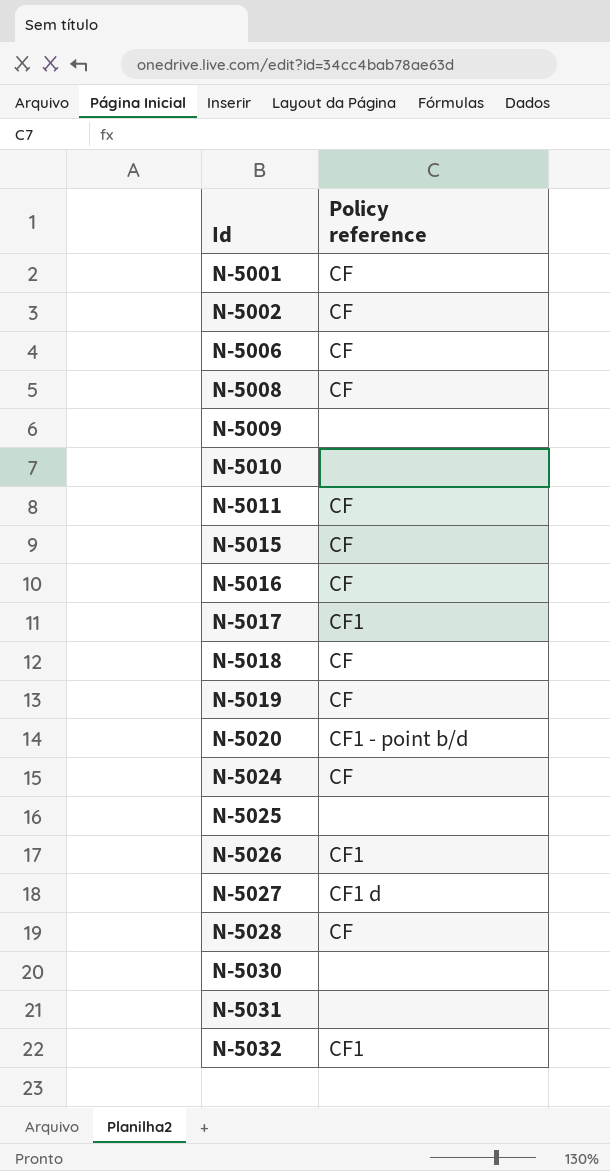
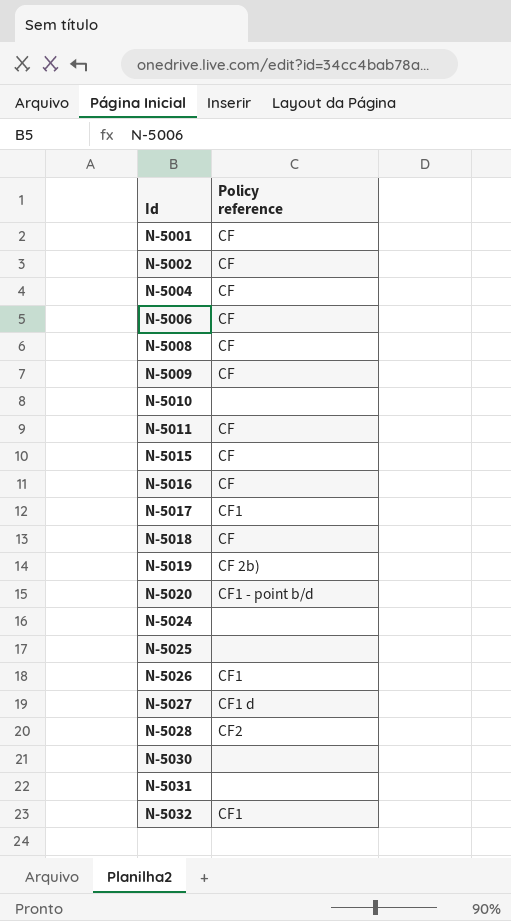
row N-5004: none -> CF
N-5009 | Policy reference: none -> CF
N-5019 | Policy reference: CF -> CF 2b)
N-5024 | Policy reference: CF -> none
N-5028 | Policy reference: CF -> CF2

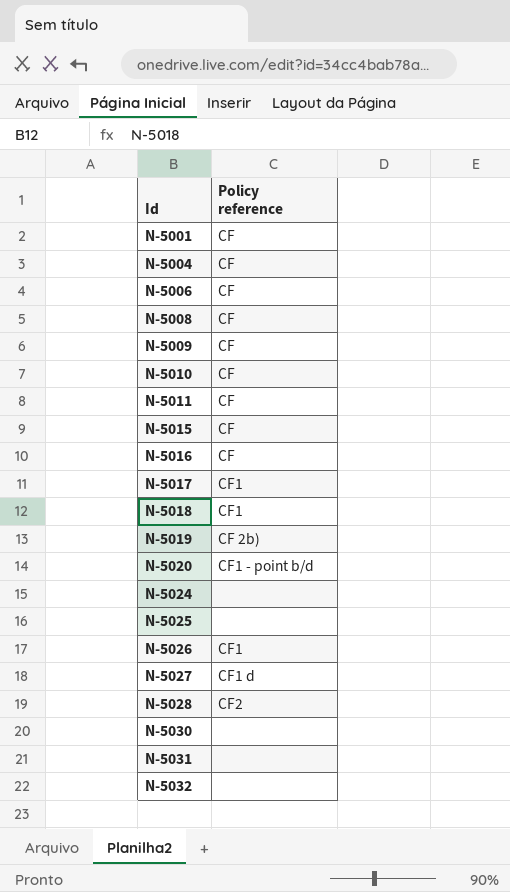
row N-5002: CF -> none
N-5010 | Policy reference: none -> CF
N-5018 | Policy reference: CF -> CF1
N-5032 | Policy reference: CF1 -> none

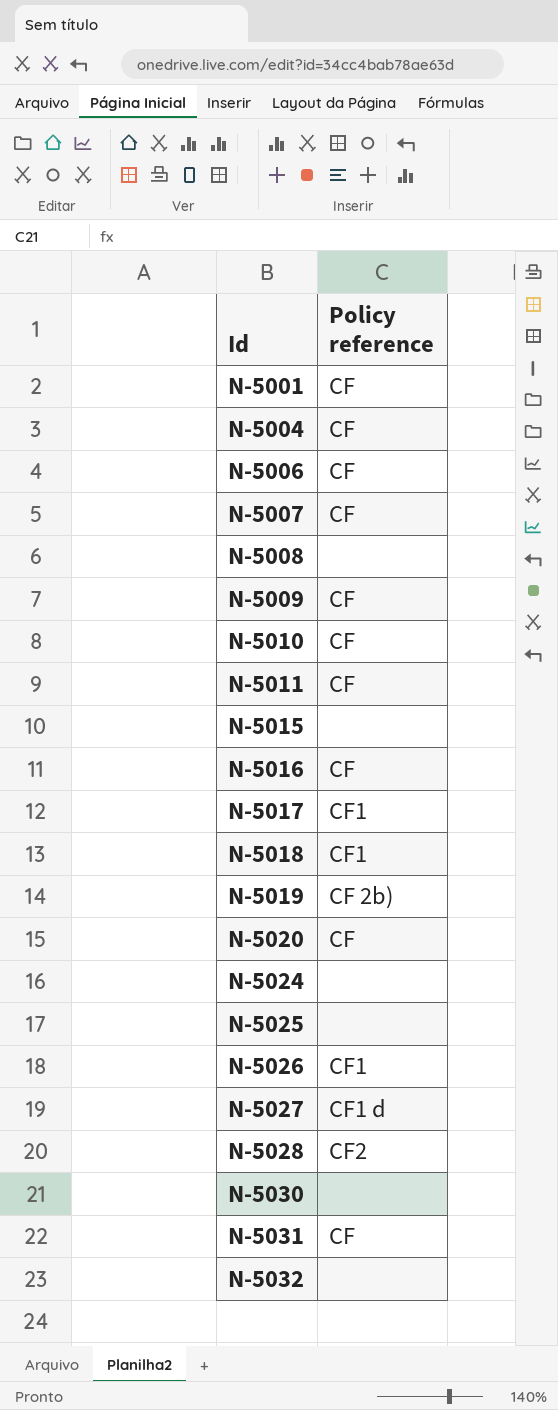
row N-5007: none -> CF
N-5008 | Policy reference: CF -> none
N-5015 | Policy reference: CF -> none
N-5020 | Policy reference: CF1 - point b/d -> CF
N-5031 | Policy reference: none -> CF

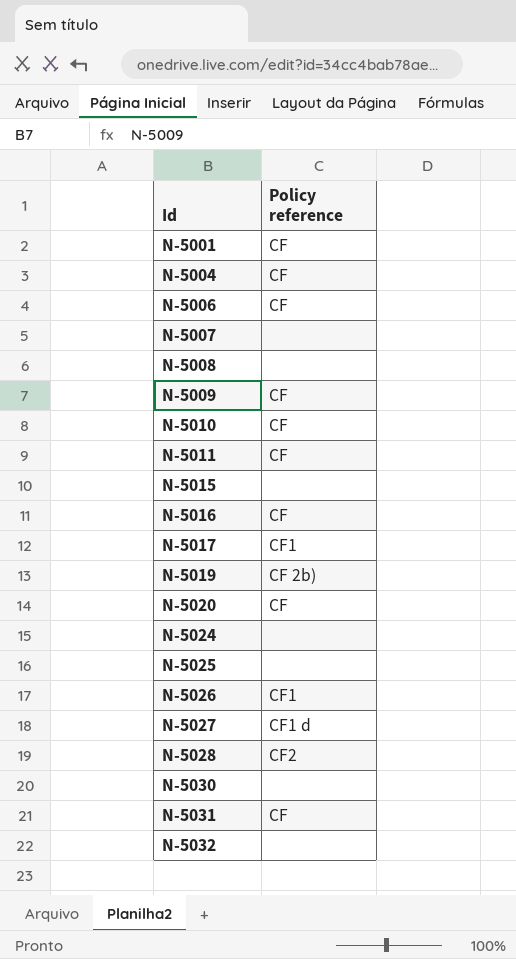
row N-5018: CF1 -> none
N-5007 | Policy reference: CF -> none

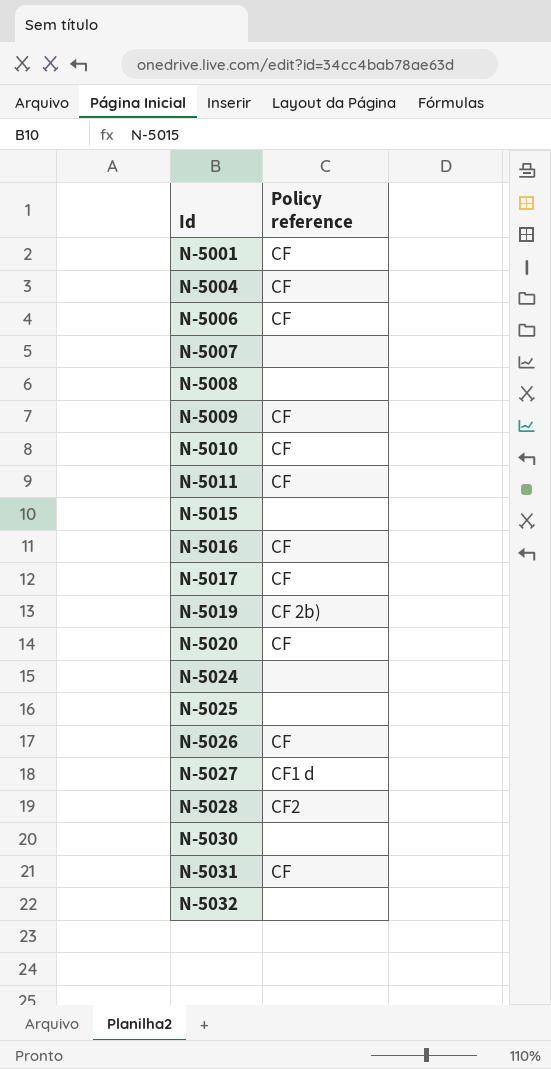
N-5017 | Policy reference: CF1 -> CF
N-5026 | Policy reference: CF1 -> CF

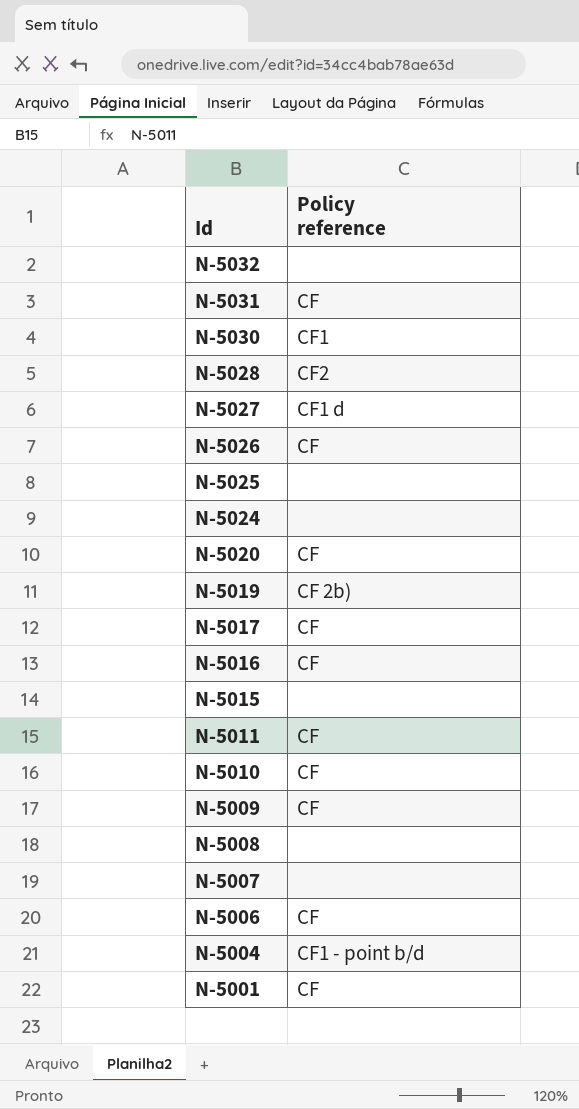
row order: Id ascending -> Id descending
N-5030 | Policy reference: none -> CF1
N-5004 | Policy reference: CF -> CF1 - point b/d

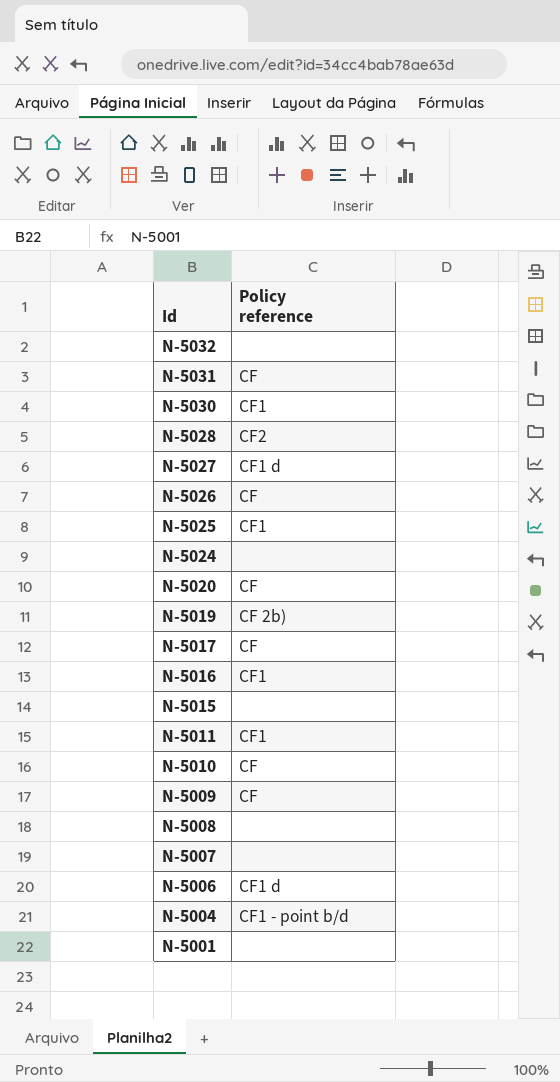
N-5025 | Policy reference: none -> CF1
N-5016 | Policy reference: CF -> CF1
N-5011 | Policy reference: CF -> CF1
N-5006 | Policy reference: CF -> CF1 d
N-5001 | Policy reference: CF -> none

